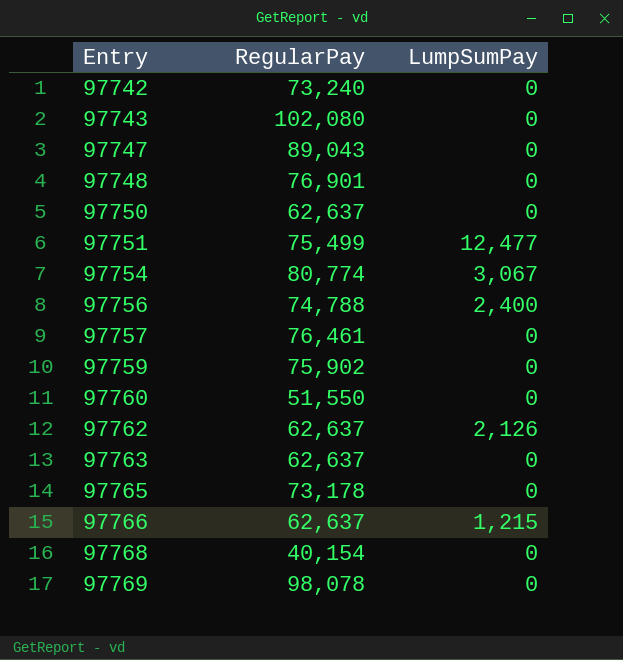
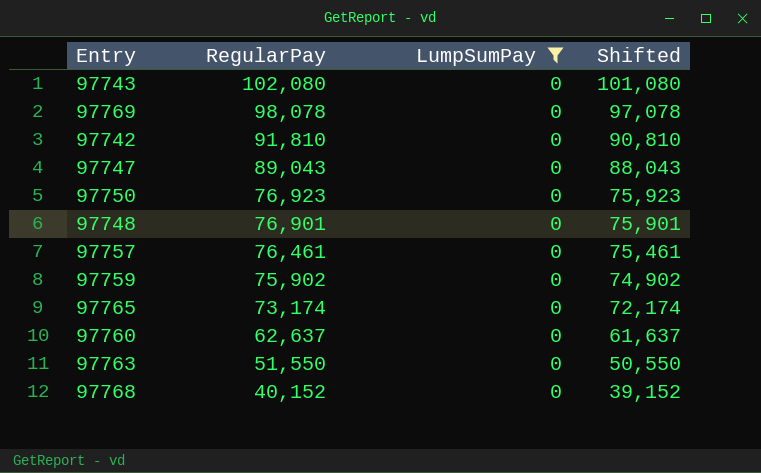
filter: none -> LumpSumPay = 0
row order: Entry ascending -> RegularPay descending
column Shifted | formula: none -> [RegularPay] - 1000
97742 | RegularPay: 73,240 -> 91,810
97750 | RegularPay: 62,637 -> 76,923
97765 | RegularPay: 73,178 -> 73,174
97760 | RegularPay: 51,550 -> 62,637
97763 | RegularPay: 62,637 -> 51,550
97768 | RegularPay: 40,154 -> 40,152

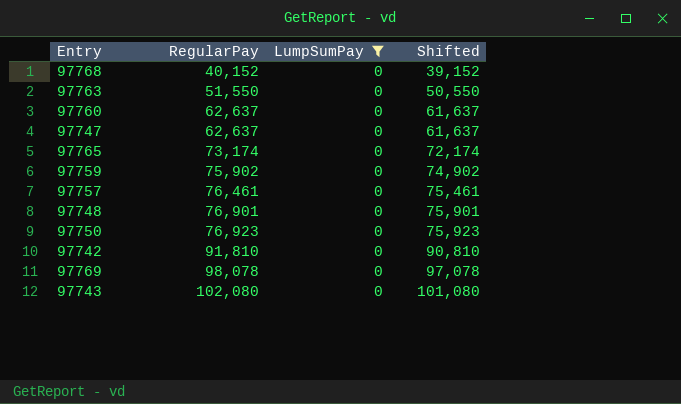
row order: RegularPay descending -> RegularPay ascending
97747 | RegularPay: 89,043 -> 62,637
97747 | Shifted: 88,043 -> 61,637

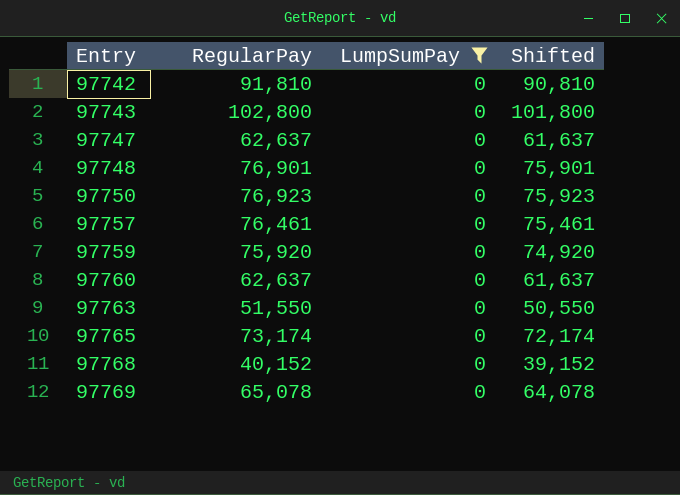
row order: RegularPay ascending -> Entry ascending
97743 | RegularPay: 102,080 -> 102,800
97743 | Shifted: 101,080 -> 101,800
97759 | RegularPay: 75,902 -> 75,920
97759 | Shifted: 74,902 -> 74,920
97769 | RegularPay: 98,078 -> 65,078
97769 | Shifted: 97,078 -> 64,078

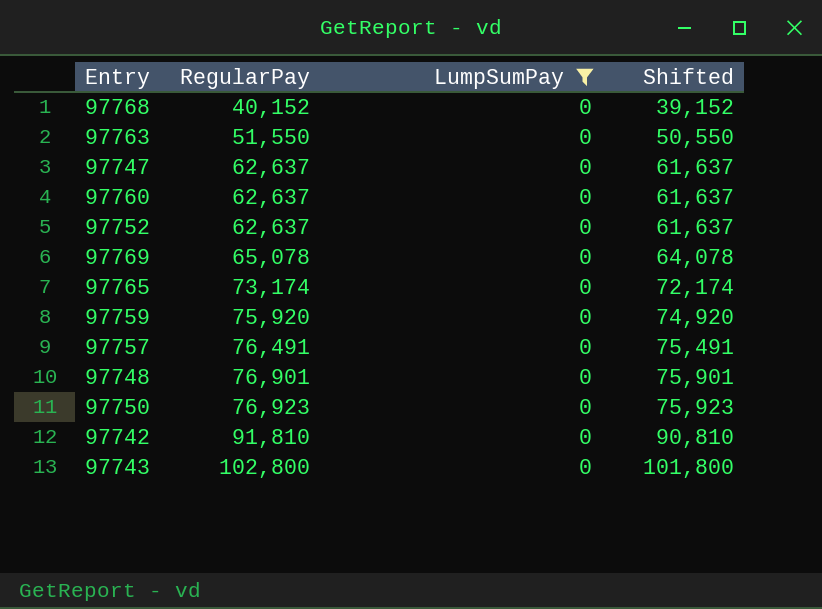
row order: Entry ascending -> RegularPay ascending
row 97752: none -> 62,637 | 0 | 61,637
97757 | RegularPay: 76,461 -> 76,491
97757 | Shifted: 75,461 -> 75,491

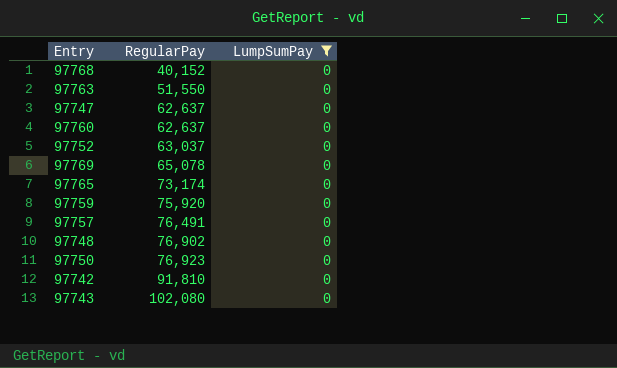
column Shifted | formula: [RegularPay] - 1000 -> none
97752 | RegularPay: 62,637 -> 63,037
97748 | RegularPay: 76,901 -> 76,902
97743 | RegularPay: 102,800 -> 102,080

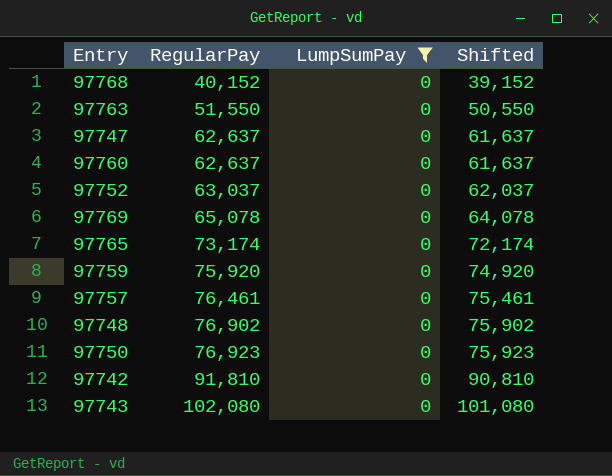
column Shifted | formula: none -> [RegularPay] - 1000
97757 | RegularPay: 76,491 -> 76,461

